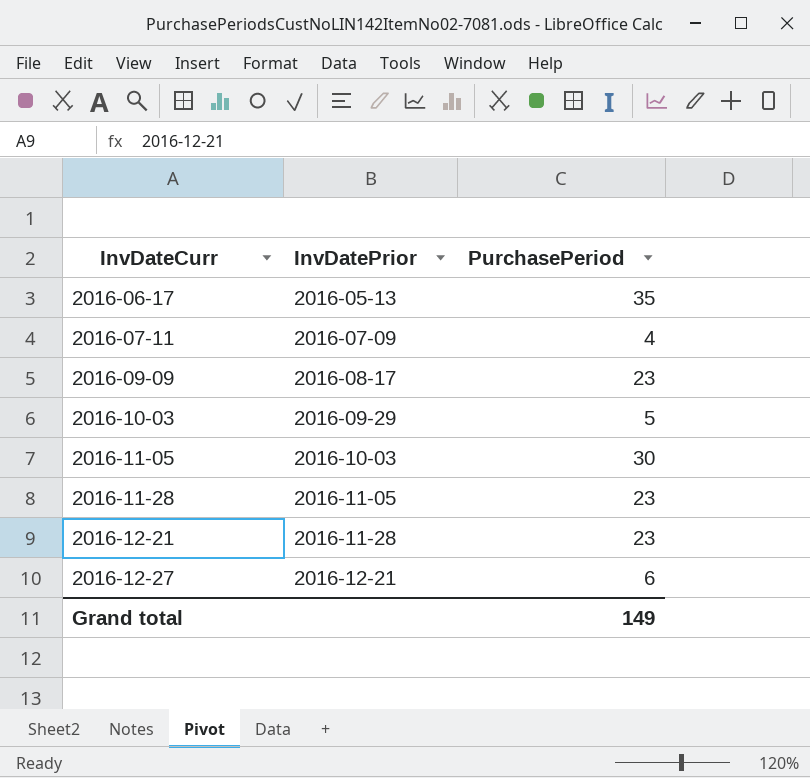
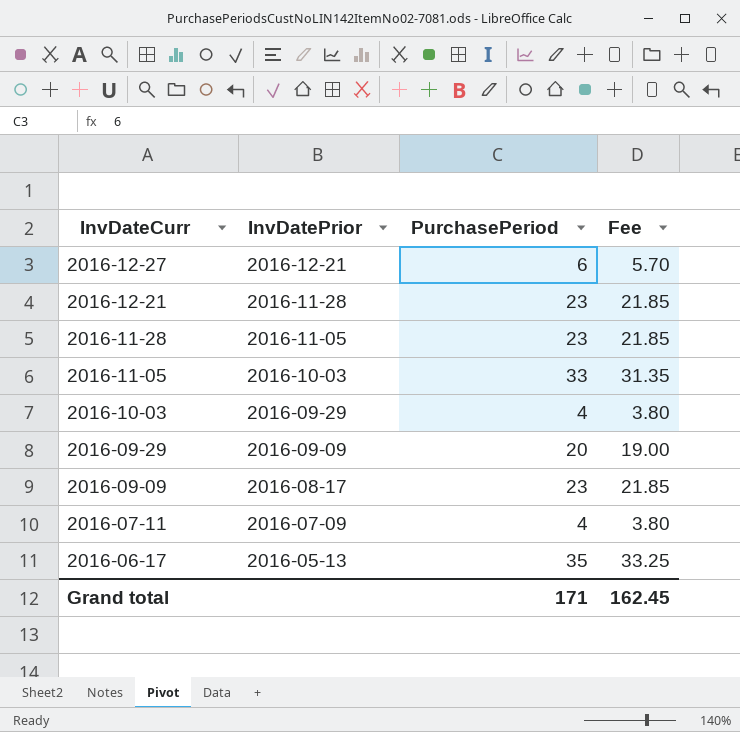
row order: InvDateCurr ascending -> InvDateCurr descending
column Fee | formula: none -> [PurchasePeriod] * 0.95
2016-11-05 | PurchasePeriod: 30 -> 33
2016-10-03 | PurchasePeriod: 5 -> 4
row 2016-09-29: none -> 2016-09-09 | 20 | 19.00
Grand total | PurchasePeriod: 149 -> 171

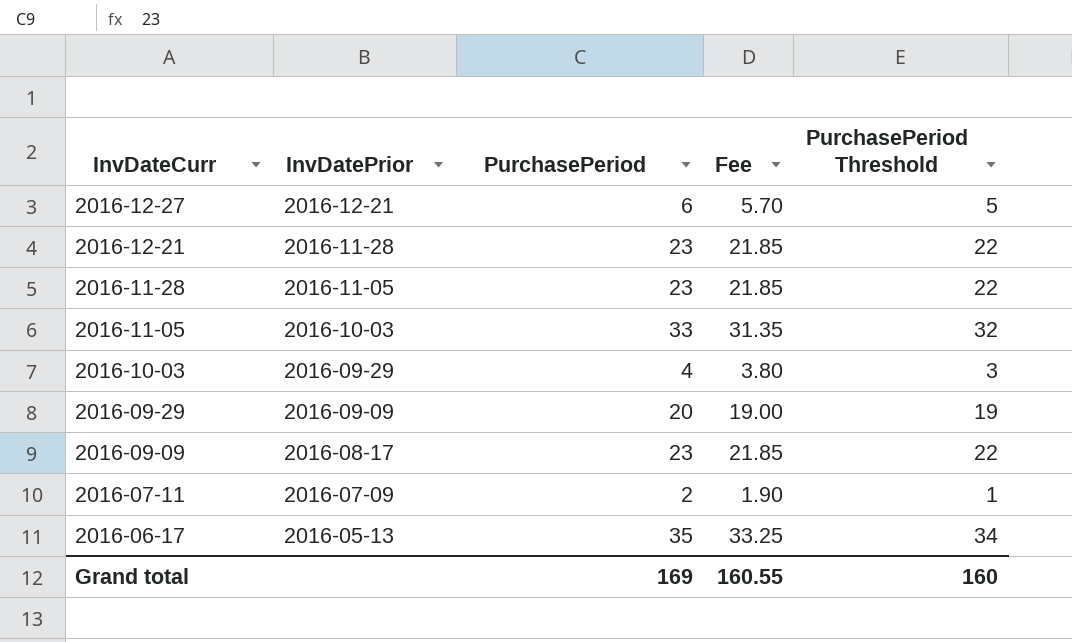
column PurchasePeriod Threshold | formula: none -> [PurchasePeriod] - 1
2016-07-11 | PurchasePeriod: 4 -> 2
2016-07-11 | Fee: 3.80 -> 1.90
Grand total | PurchasePeriod: 171 -> 169
Grand total | Fee: 162.45 -> 160.55

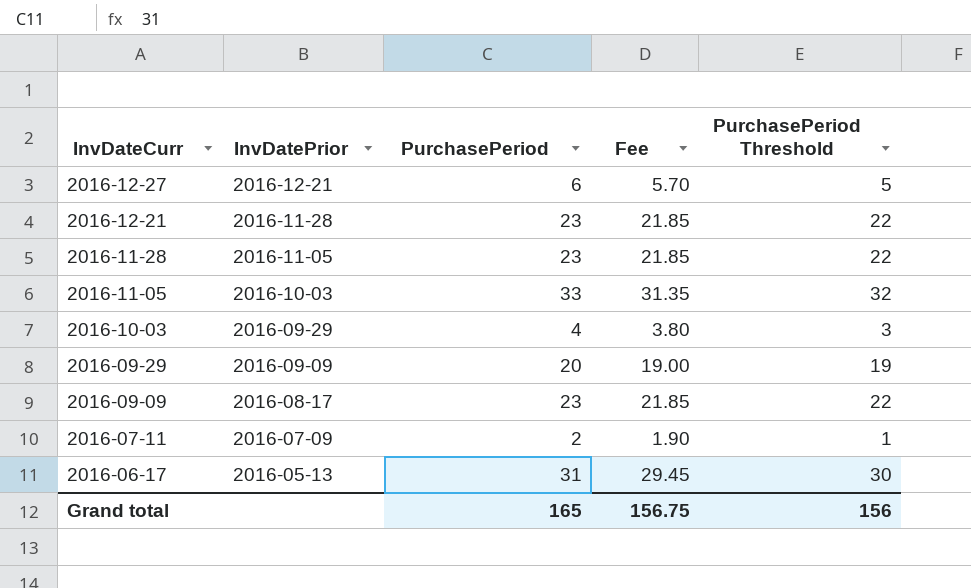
2016-06-17 | PurchasePeriod: 35 -> 31
2016-06-17 | Fee: 33.25 -> 29.45
2016-06-17 | PurchasePeriod Threshold: 34 -> 30
Grand total | PurchasePeriod: 169 -> 165
Grand total | Fee: 160.55 -> 156.75
Grand total | PurchasePeriod Threshold: 160 -> 156

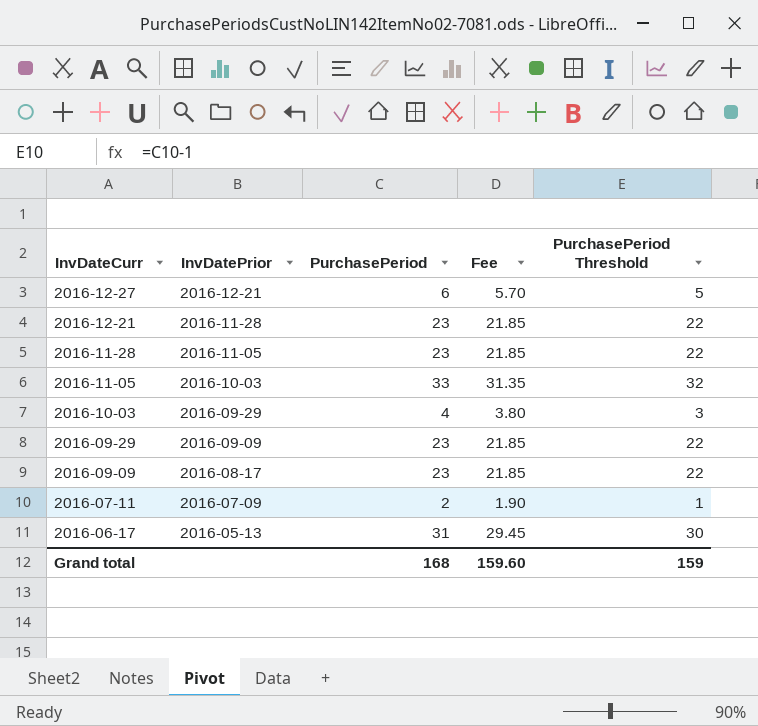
2016-09-29 | PurchasePeriod: 20 -> 23
2016-09-29 | Fee: 19.00 -> 21.85
2016-09-29 | PurchasePeriod Threshold: 19 -> 22
Grand total | PurchasePeriod: 165 -> 168
Grand total | Fee: 156.75 -> 159.60
Grand total | PurchasePeriod Threshold: 156 -> 159

